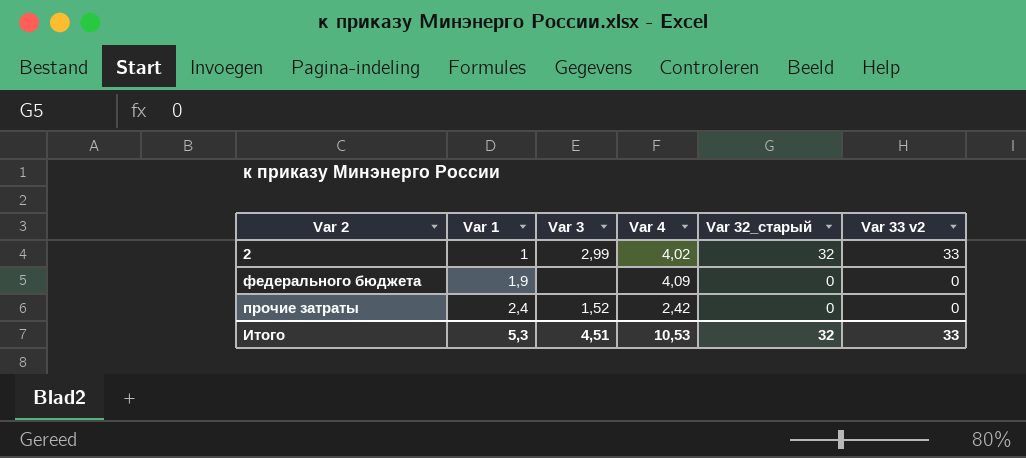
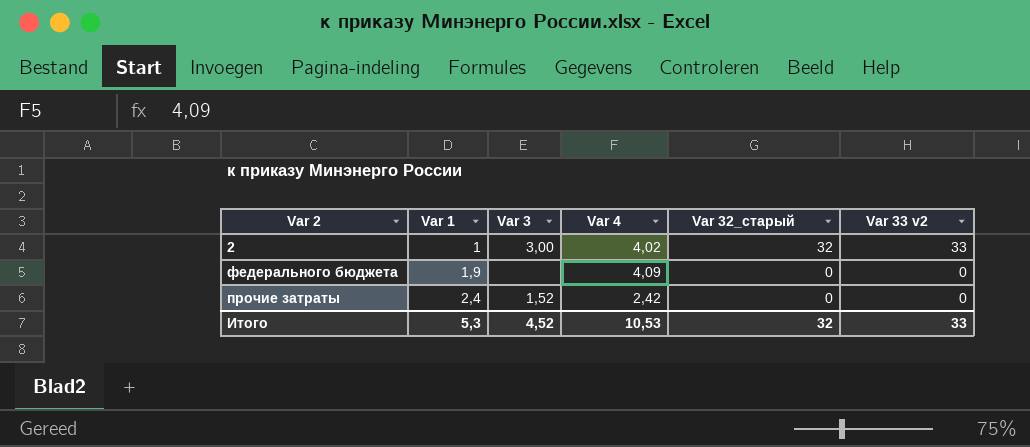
2 | Var 3: 2,99 -> 3,00
Итого | Var 3: 4,51 -> 4,52

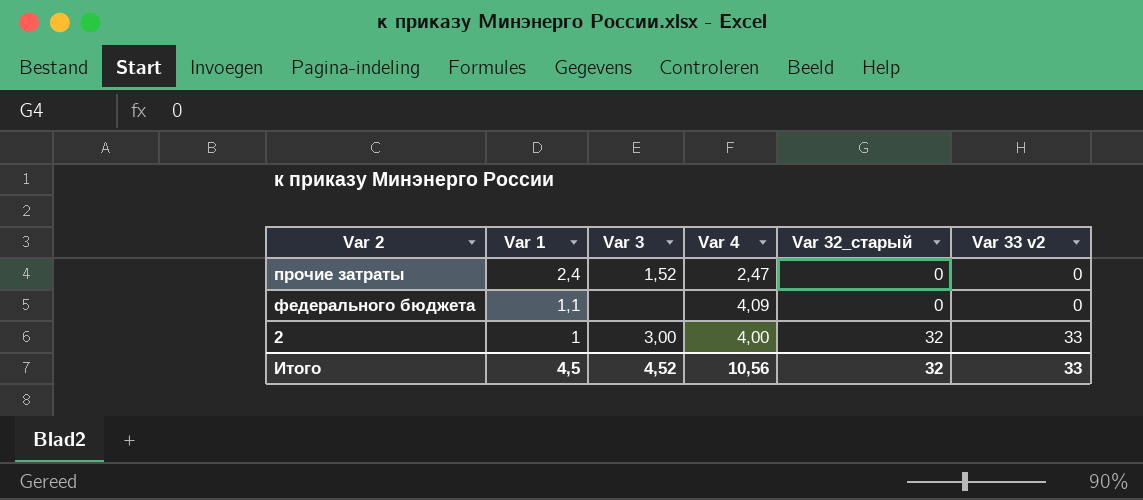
row order: Var 1 ascending -> Var 1 descending
прочие затраты | Var 4: 2,42 -> 2,47
федерального бюджета | Var 1: 1,9 -> 1,1
2 | Var 4: 4,02 -> 4,00
Итого | Var 1: 5,3 -> 4,5
Итого | Var 4: 10,53 -> 10,56

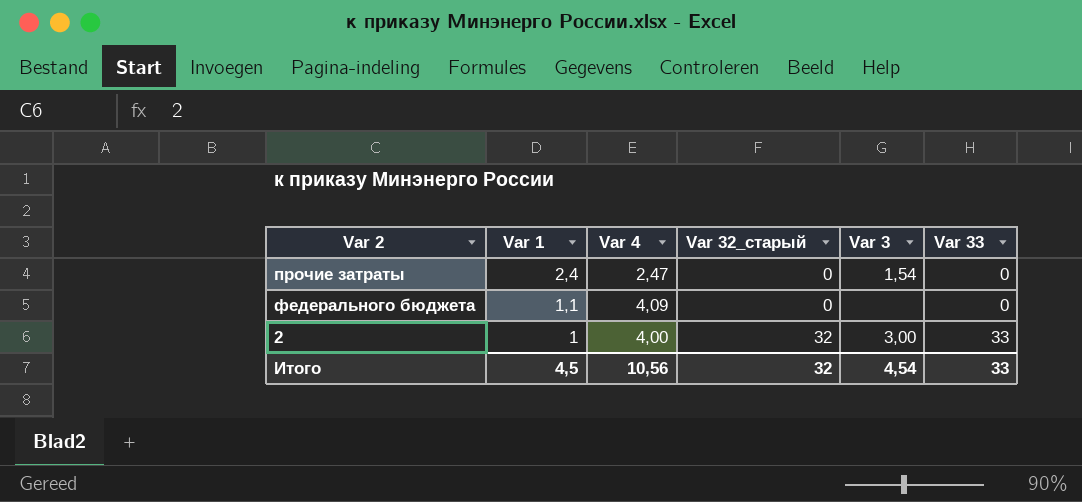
column Var 3 | position: 3 -> 5
column name: Var 33 v2 -> Var 33
прочие затраты | Var 3: 1,52 -> 1,54
Итого | Var 3: 4,52 -> 4,54

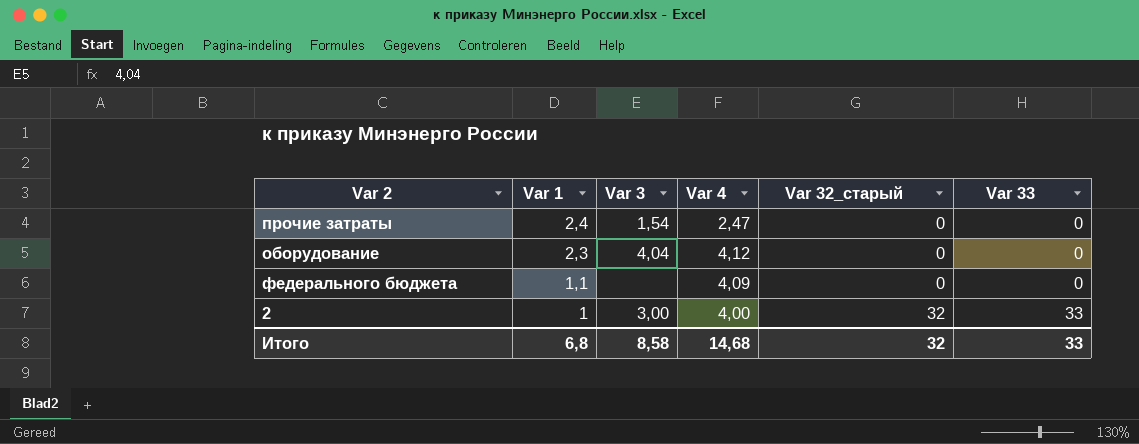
column Var 3 | position: 5 -> 3
row оборудование: none -> 2,3 | 4,04 | 4,12 | 0 | 0
Итого | Var 1: 4,5 -> 6,8
Итого | Var 3: 4,54 -> 8,58
Итого | Var 4: 10,56 -> 14,68

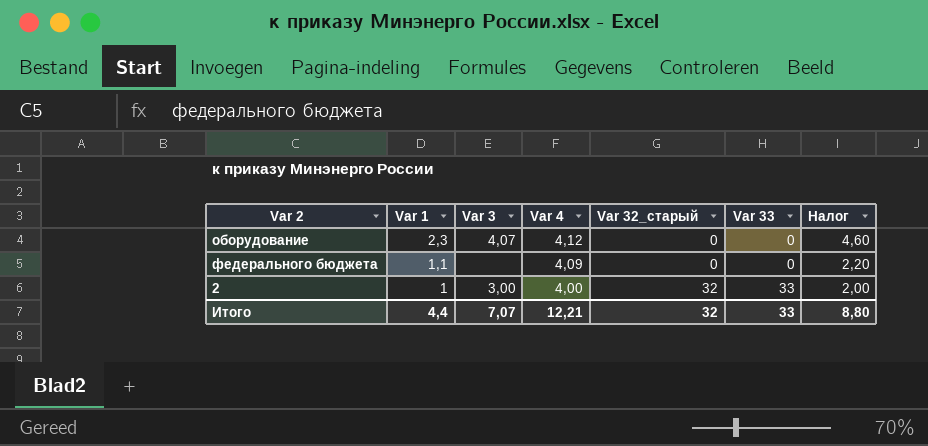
column Налог | formula: none -> [Var 1] * 2
row прочие затраты: 2,4 | 1,54 | 2,47 | 0 | 0 -> none
оборудование | Var 3: 4,04 -> 4,07
Итого | Var 1: 6,8 -> 4,4
Итого | Var 3: 8,58 -> 7,07
Итого | Var 4: 14,68 -> 12,21

